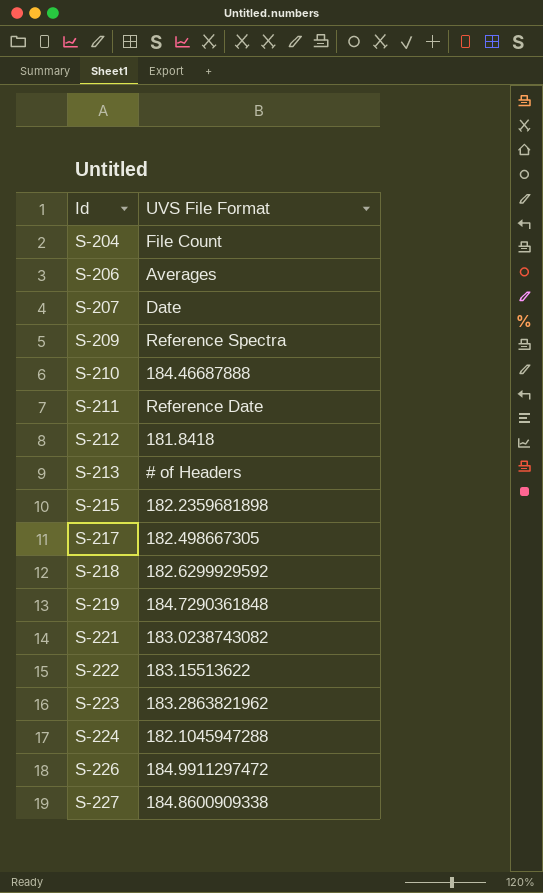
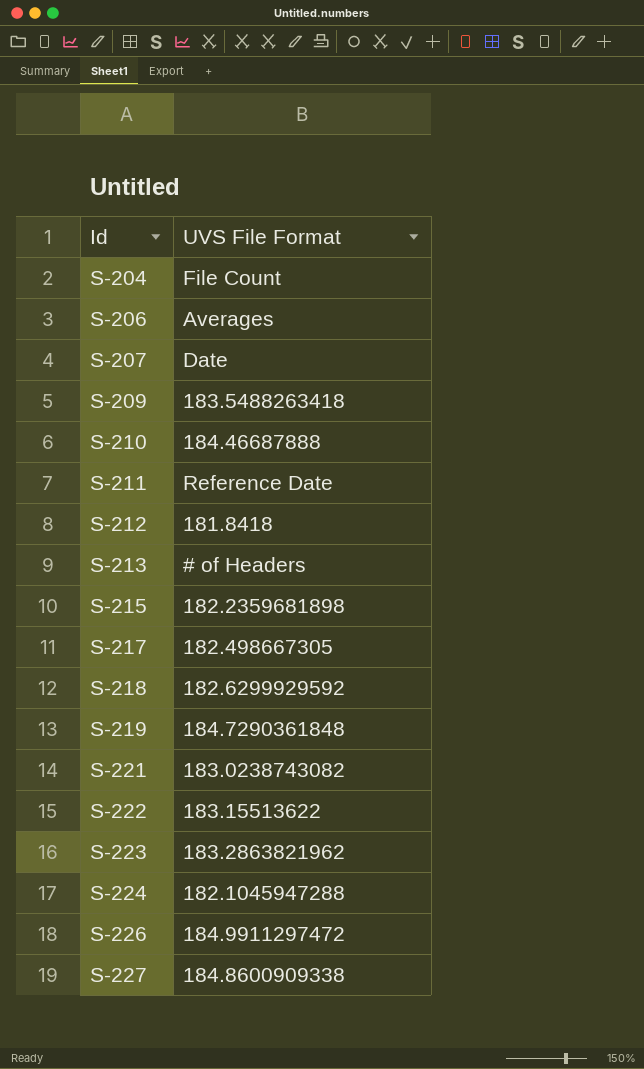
S-209 | UVS File Format: Reference Spectra -> 183.5488263418

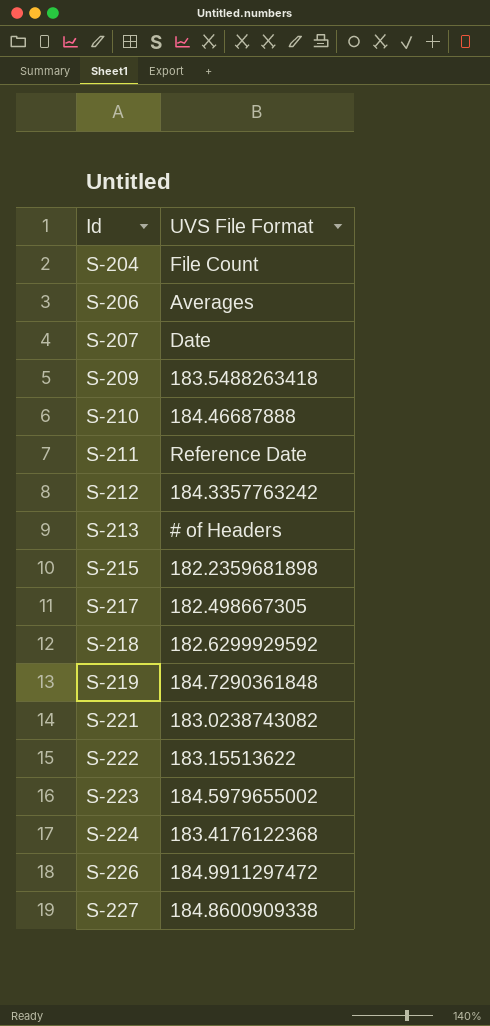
S-212 | UVS File Format: 181.8418 -> 184.3357763242
S-223 | UVS File Format: 183.2863821962 -> 184.5979655002
S-224 | UVS File Format: 182.1045947288 -> 183.4176122368

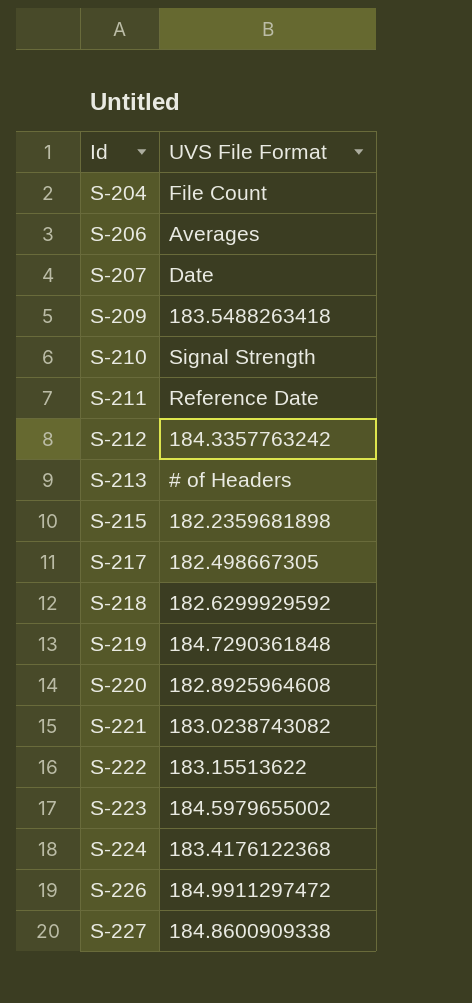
S-210 | UVS File Format: 184.46687888 -> Signal Strength
row S-220: none -> 182.8925964608

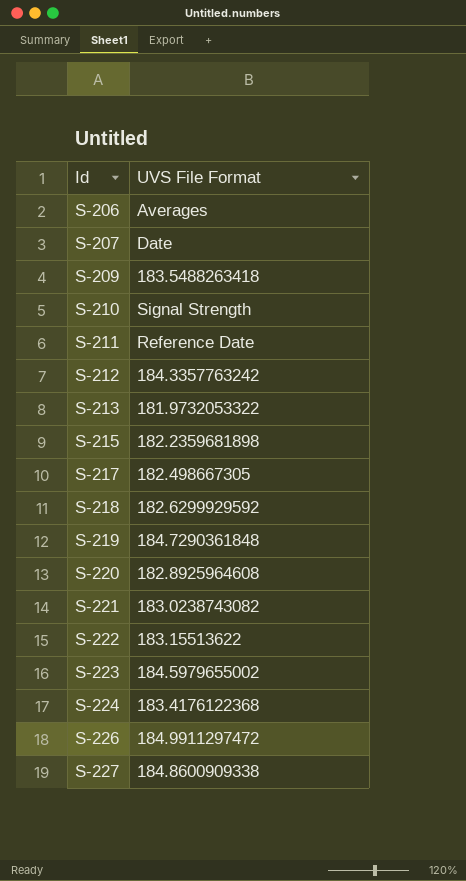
row S-204: File Count -> none
S-213 | UVS File Format: # of Headers -> 181.9732053322

